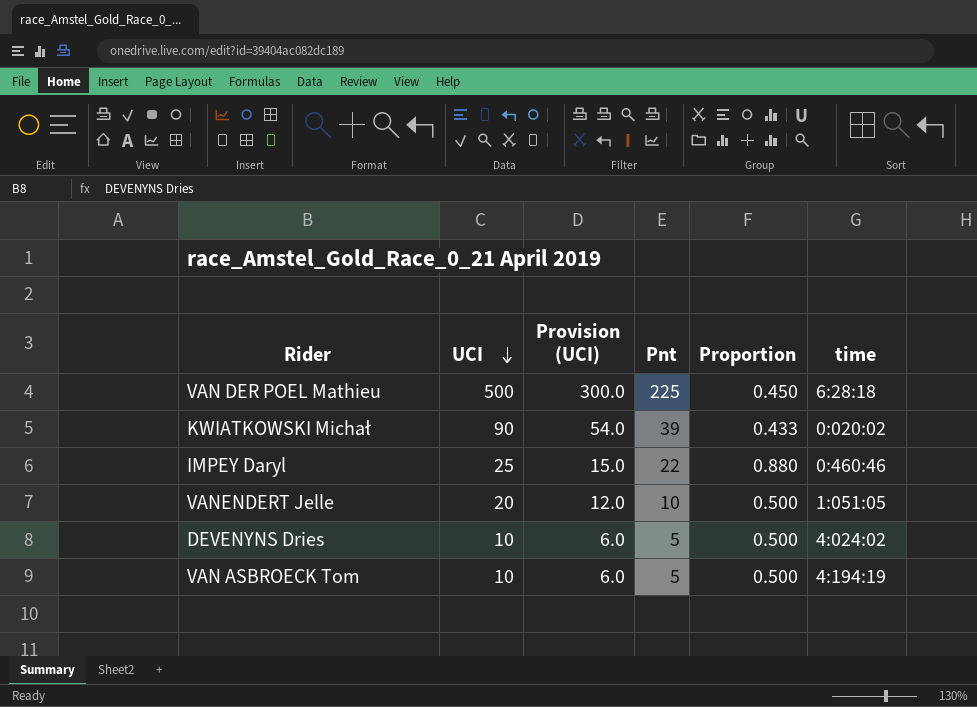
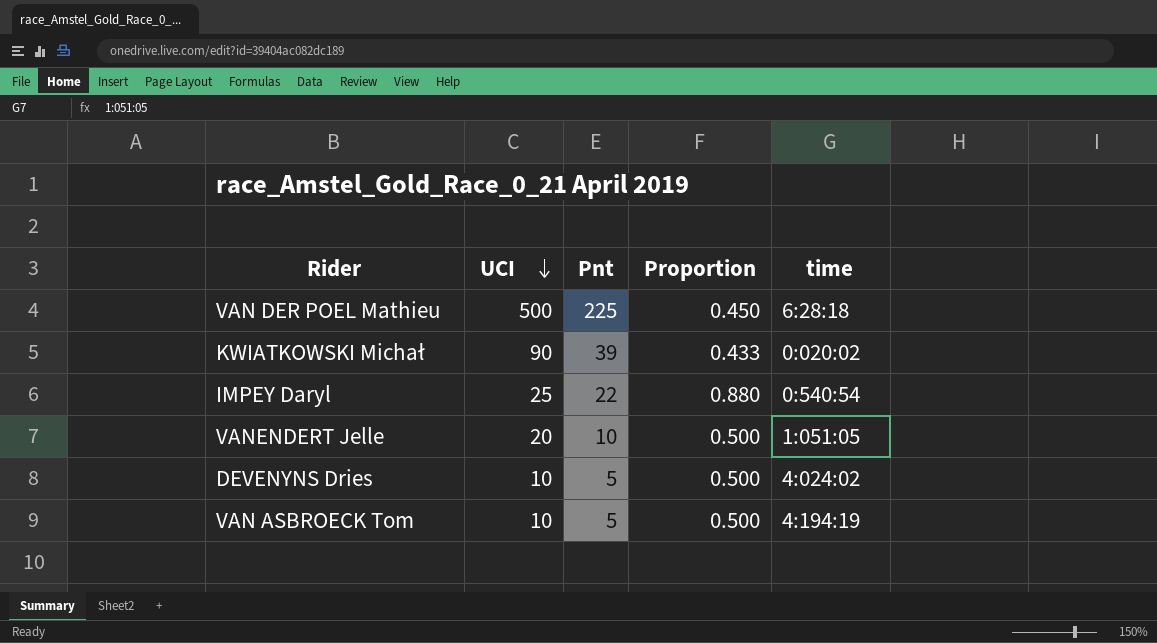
column Provision (UCI) | formula: [UCI] * 0.6 -> none
IMPEY Daryl | time: 0:460:46 -> 0:540:54

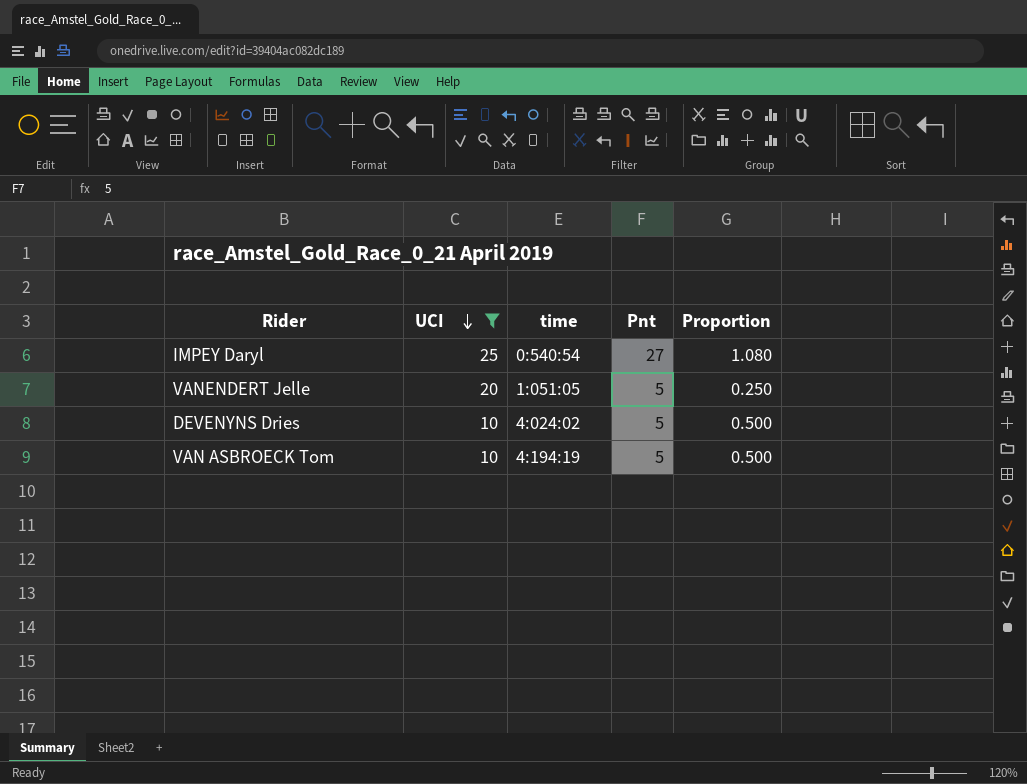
filter: none -> UCI <= 25
column time | position: 5 -> 3
IMPEY Daryl | Pnt: 22 -> 27
IMPEY Daryl | Proportion: 0.880 -> 1.080
VANENDERT Jelle | Pnt: 10 -> 5
VANENDERT Jelle | Proportion: 0.500 -> 0.250

